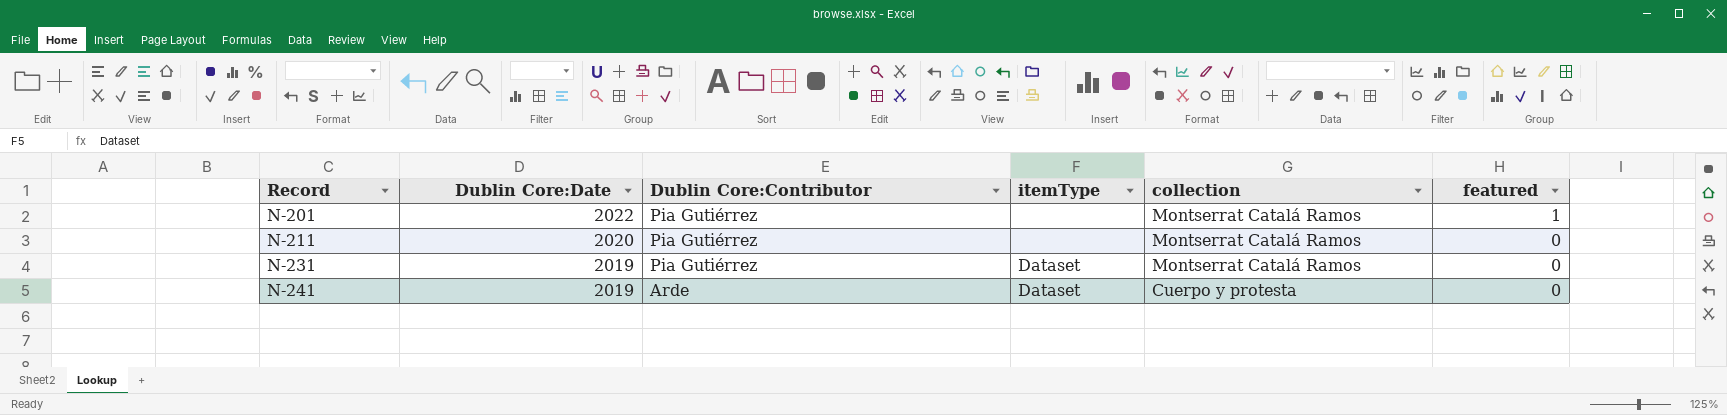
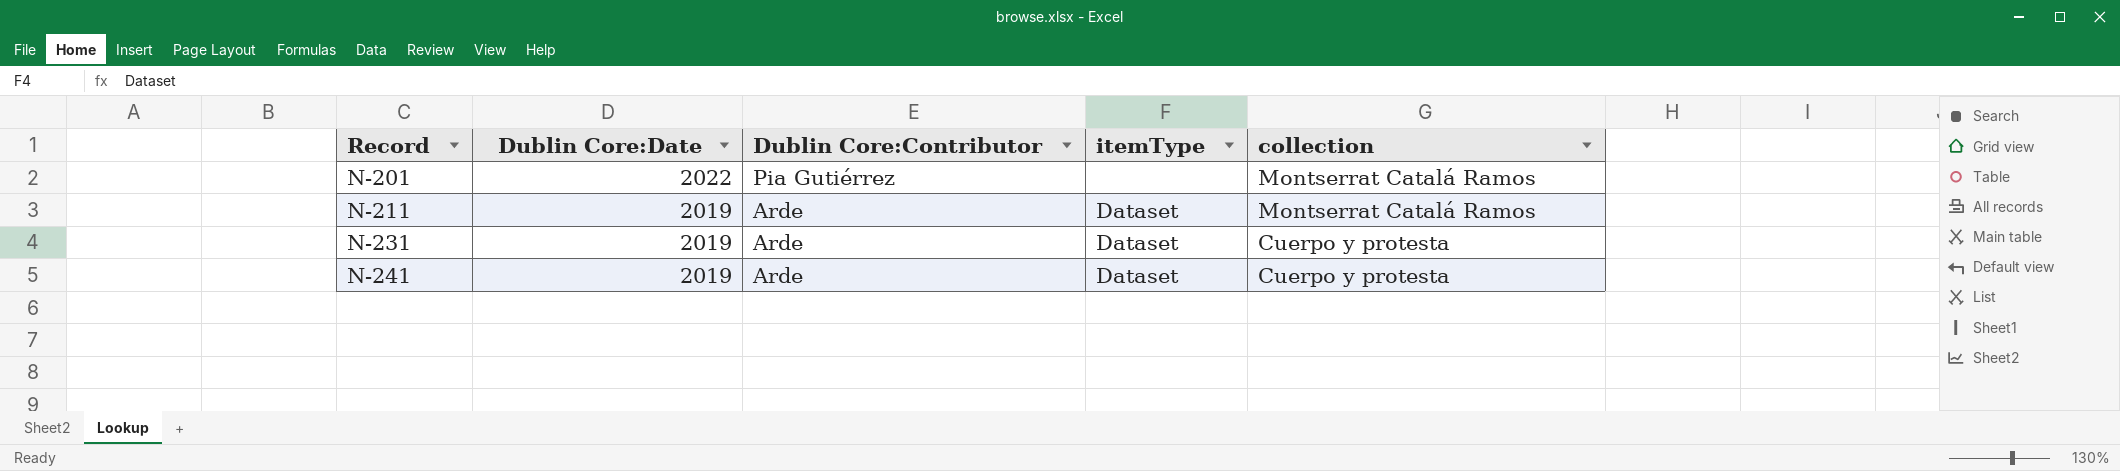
column featured | position: 6 -> none
N-211 | Dublin Core:Date: 2020 -> 2019
N-211 | Dublin Core:Contributor: Pia Gutiérrez -> Arde
N-211 | itemType: none -> Dataset
N-231 | Dublin Core:Contributor: Pia Gutiérrez -> Arde
N-231 | collection: Montserrat Catalá Ramos -> Cuerpo y protesta

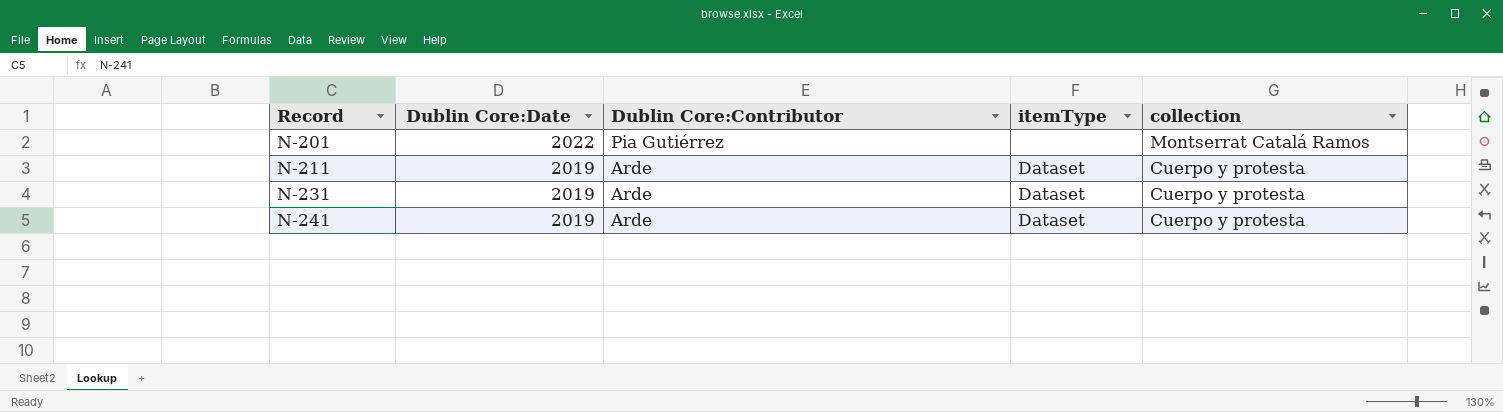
N-211 | collection: Montserrat Catalá Ramos -> Cuerpo y protesta

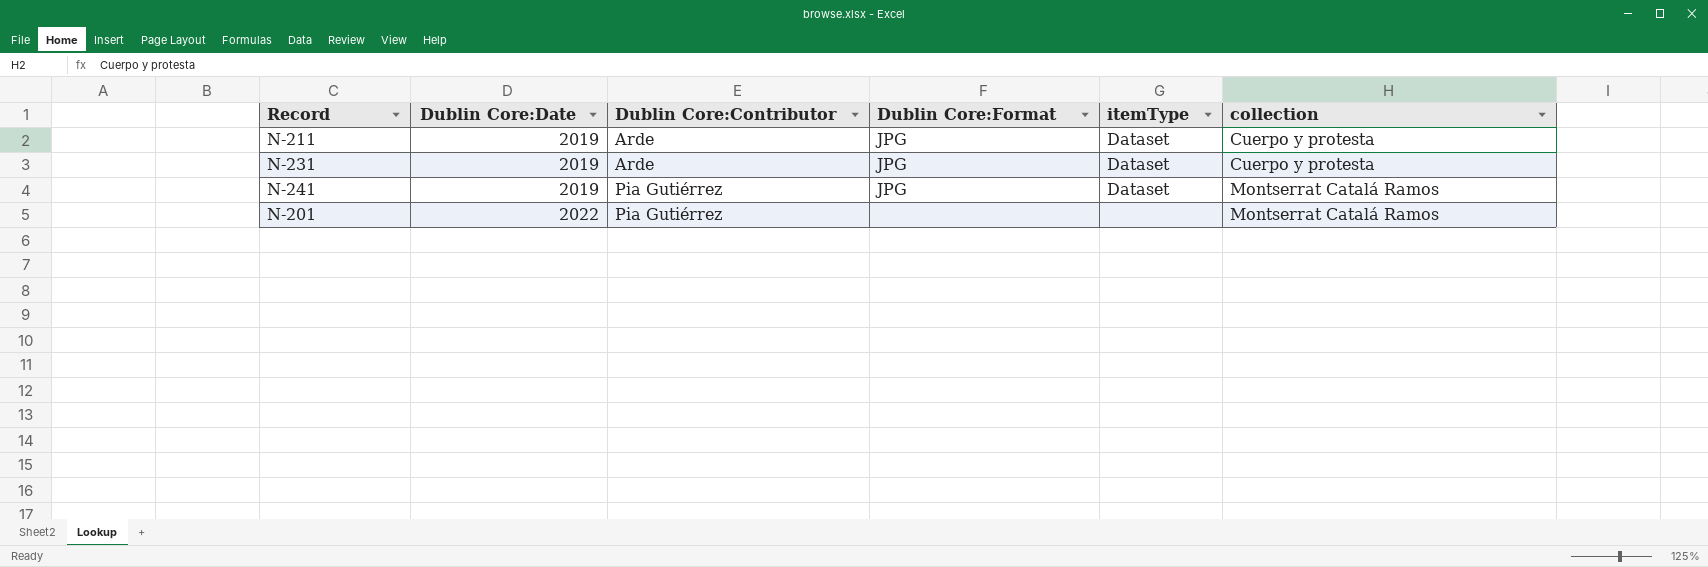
row order: Record ascending -> Dublin Core:Date ascending
column Dublin Core:Format | position: none -> 4
N-241 | Dublin Core:Contributor: Arde -> Pia Gutiérrez
N-241 | collection: Cuerpo y protesta -> Montserrat Catalá Ramos

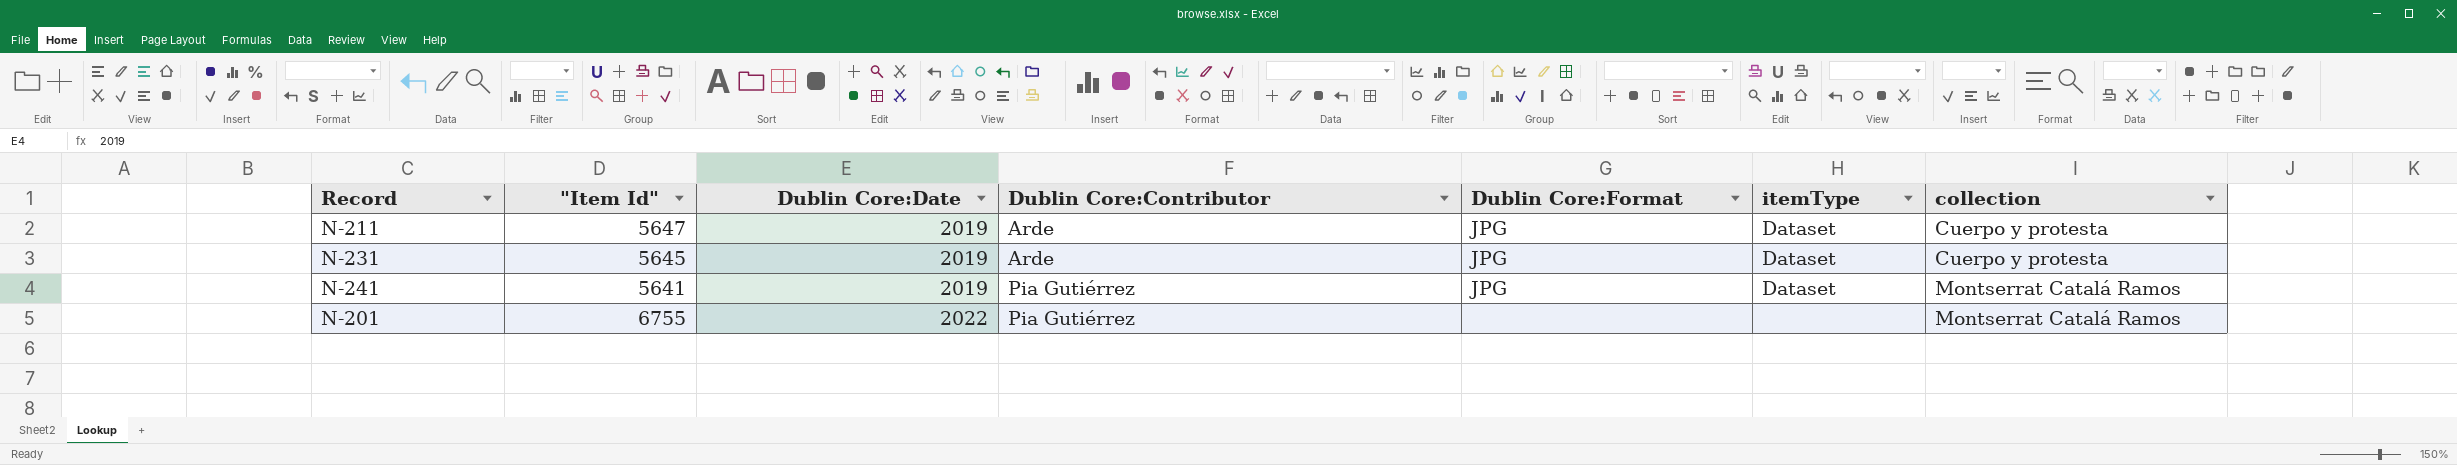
column "Item Id" | position: none -> 2

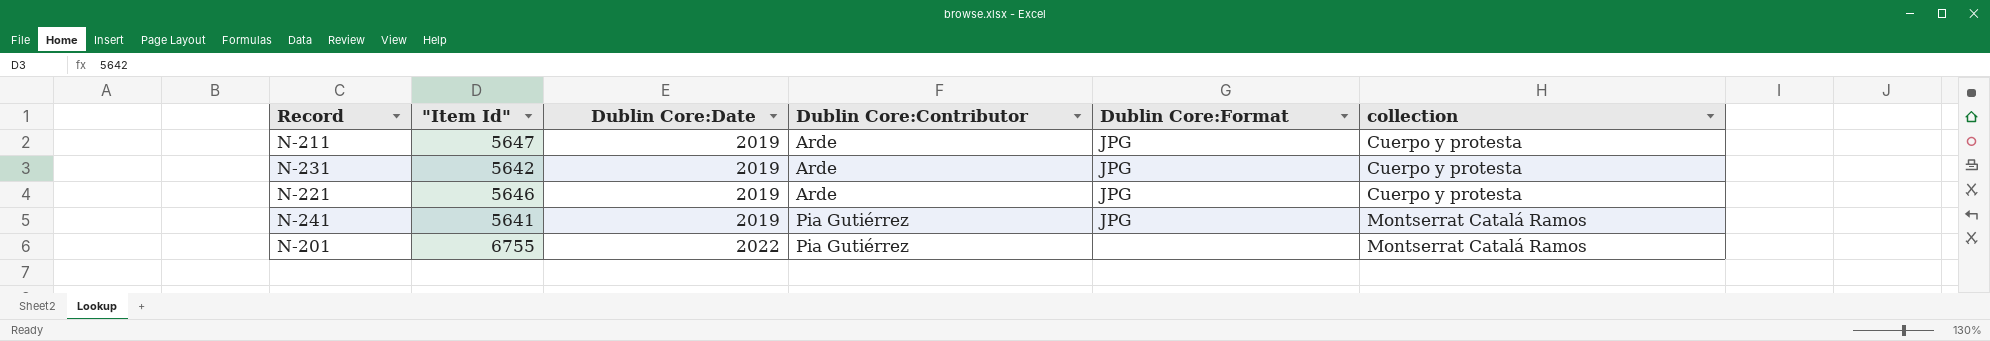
column itemType | position: 6 -> none
N-231 | "Item Id": 5645 -> 5642
row N-221: none -> 5646 | 2019 | Arde | JPG | Cuerpo y protesta

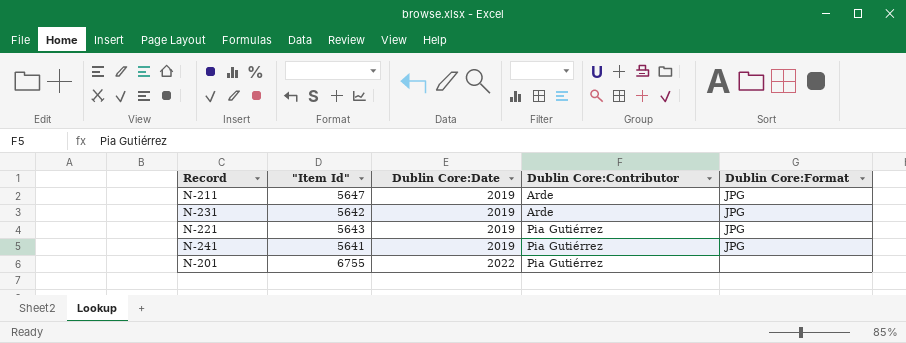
column collection | position: 6 -> none
N-221 | "Item Id": 5646 -> 5643
N-221 | Dublin Core:Contributor: Arde -> Pia Gutiérrez

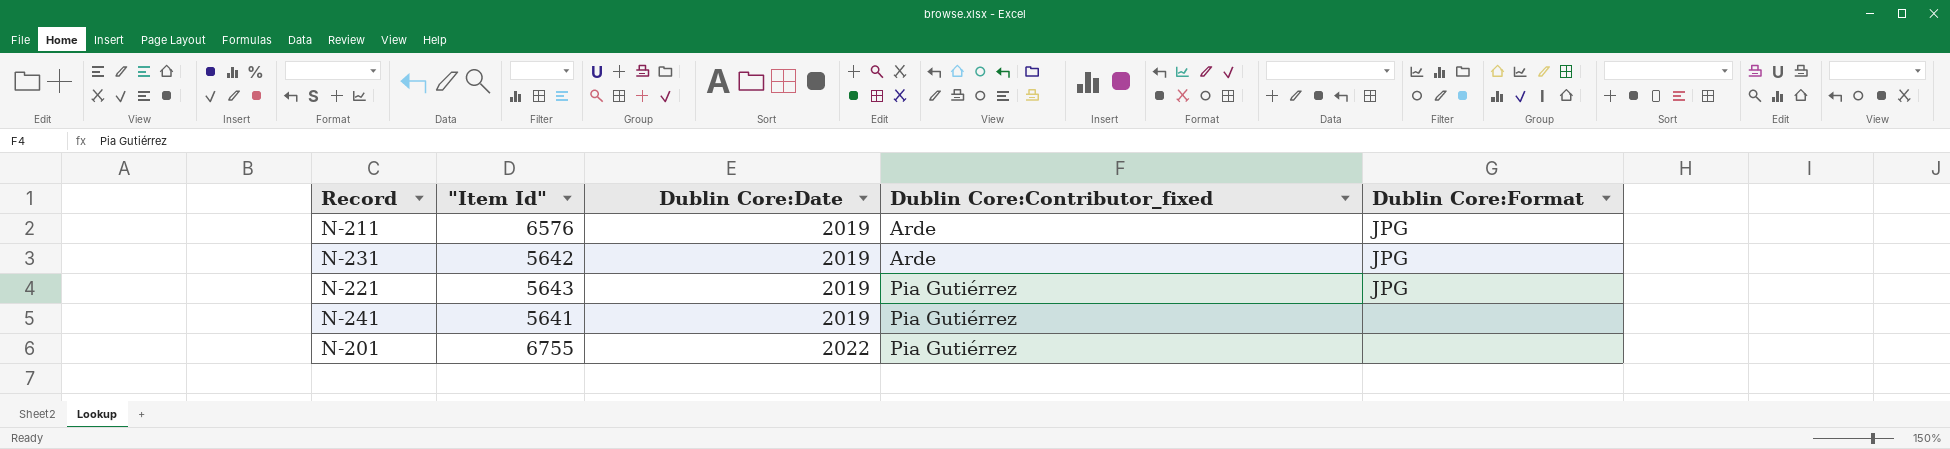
column name: Dublin Core:Contributor -> Dublin Core:Contributor_fixed
N-211 | "Item Id": 5647 -> 6576
N-241 | Dublin Core:Format: JPG -> none

